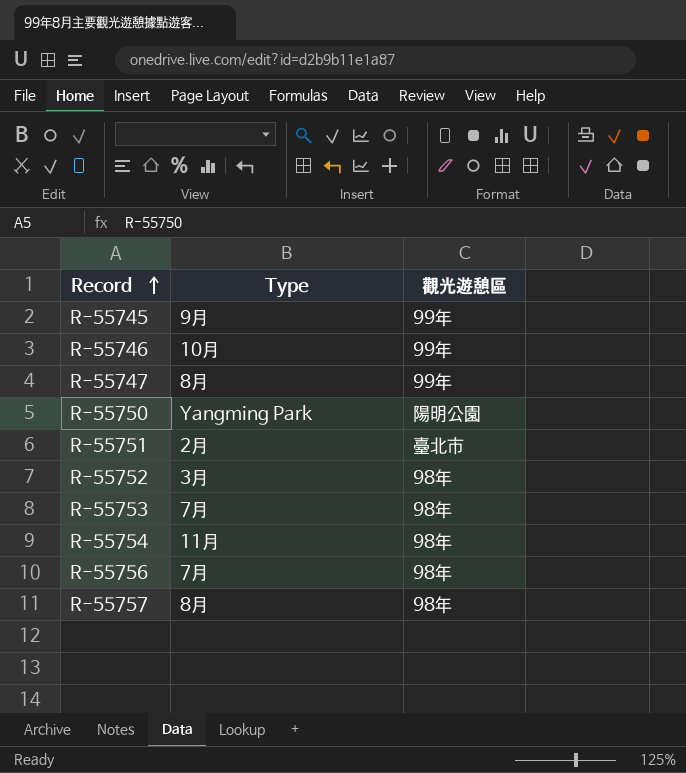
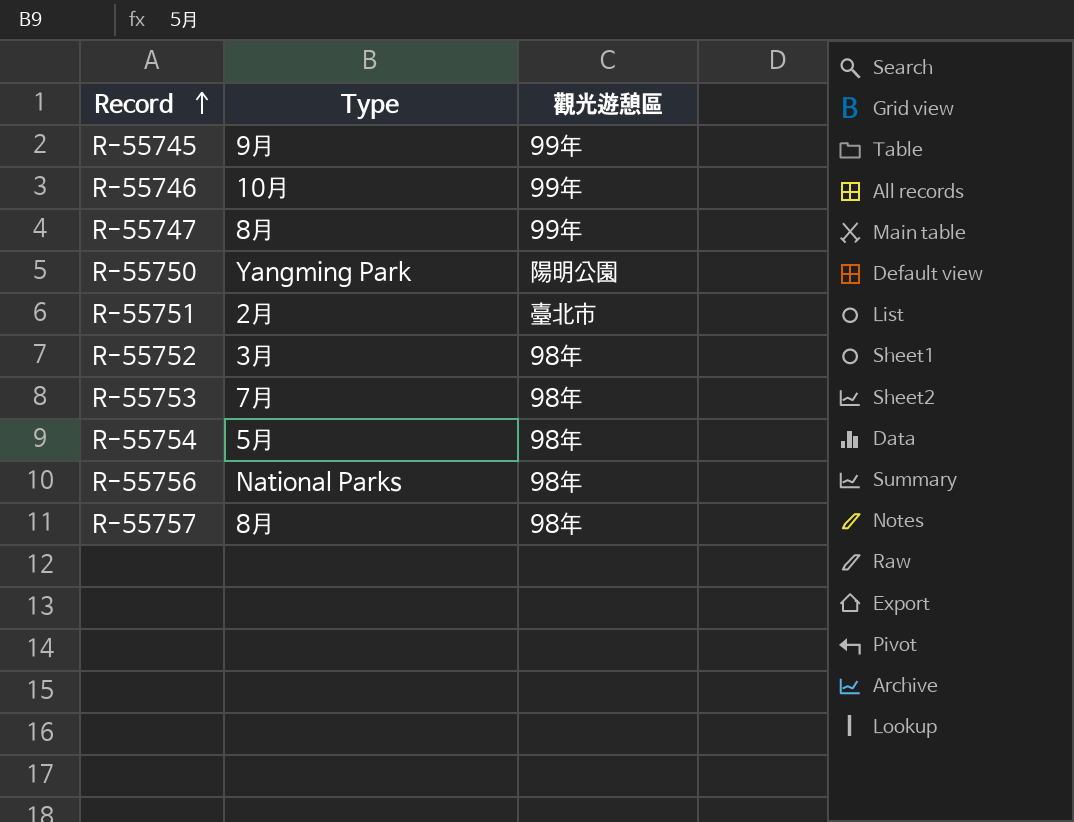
R-55754 | Type: 11月 -> 5月
R-55756 | Type: 7月 -> National Parks

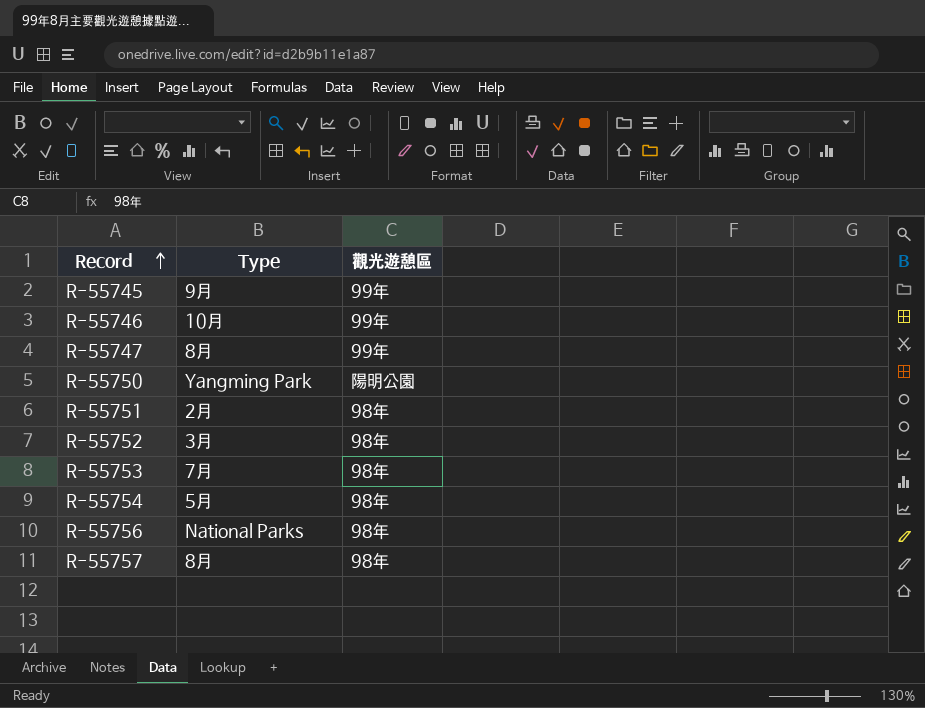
R-55751 | 觀光遊憩區: 臺北市 -> 98年

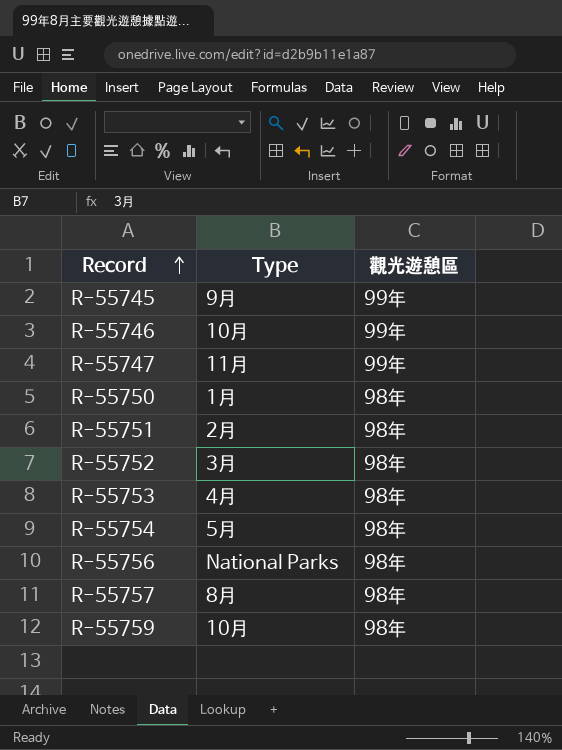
R-55747 | Type: 8月 -> 11月
R-55750 | Type: Yangming Park -> 1月
R-55750 | 觀光遊憩區: 陽明公園 -> 98年
R-55753 | Type: 7月 -> 4月
row R-55759: none -> 10月 | 98年

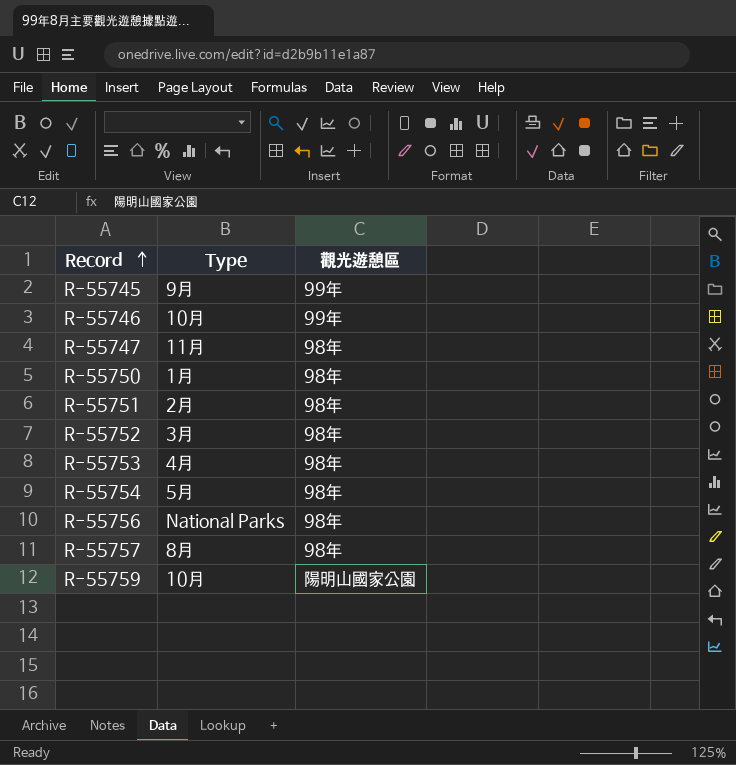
R-55747 | 觀光遊憩區: 99年 -> 98年
R-55759 | 觀光遊憩區: 98年 -> 陽明山國家公園

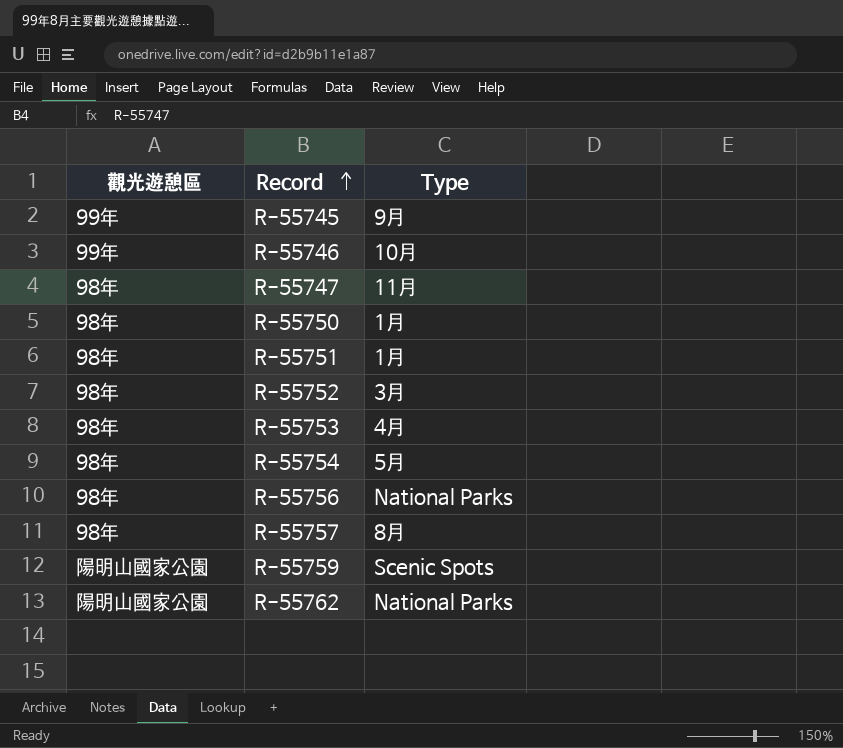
column 觀光遊憩區 | position: 3 -> 1
R-55751 | Type: 2月 -> 1月
R-55759 | Type: 10月 -> Scenic Spots
row R-55762: none -> 陽明山國家公園 | National Parks

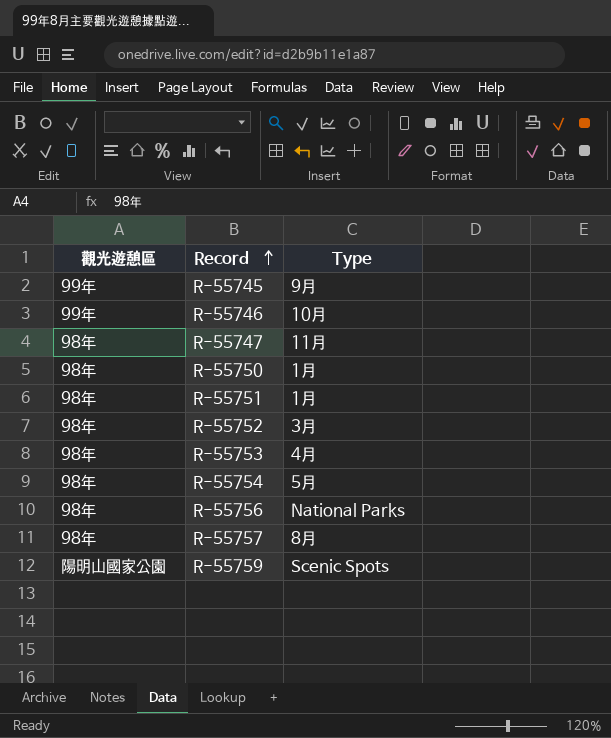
row R-55762: 陽明山國家公園 | National Parks -> none

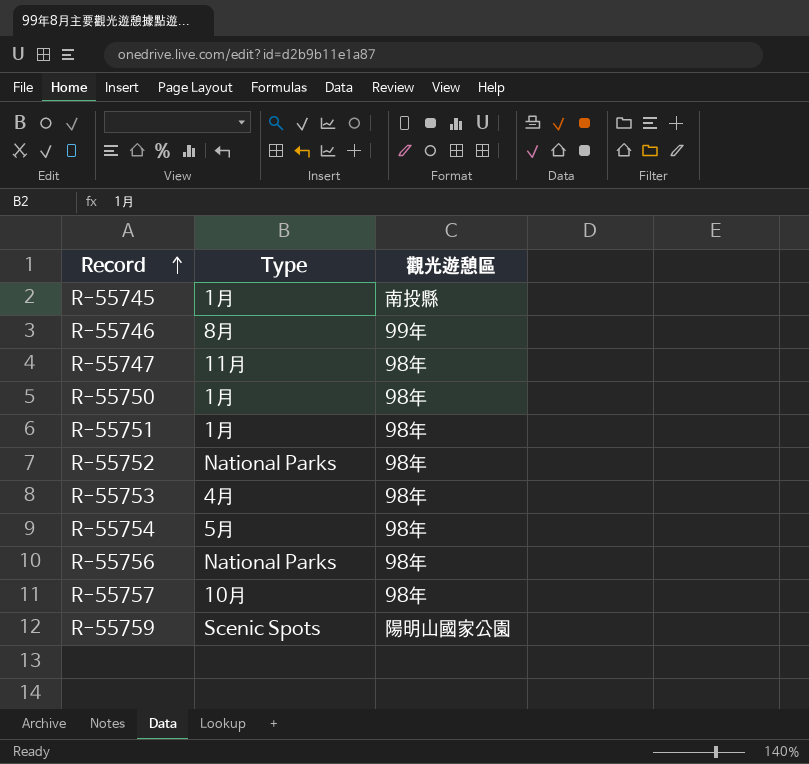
column 觀光遊憩區 | position: 1 -> 3
R-55745 | Type: 9月 -> 1月
R-55745 | 觀光遊憩區: 99年 -> 南投縣
R-55746 | Type: 10月 -> 8月
R-55752 | Type: 3月 -> National Parks
R-55757 | Type: 8月 -> 10月

